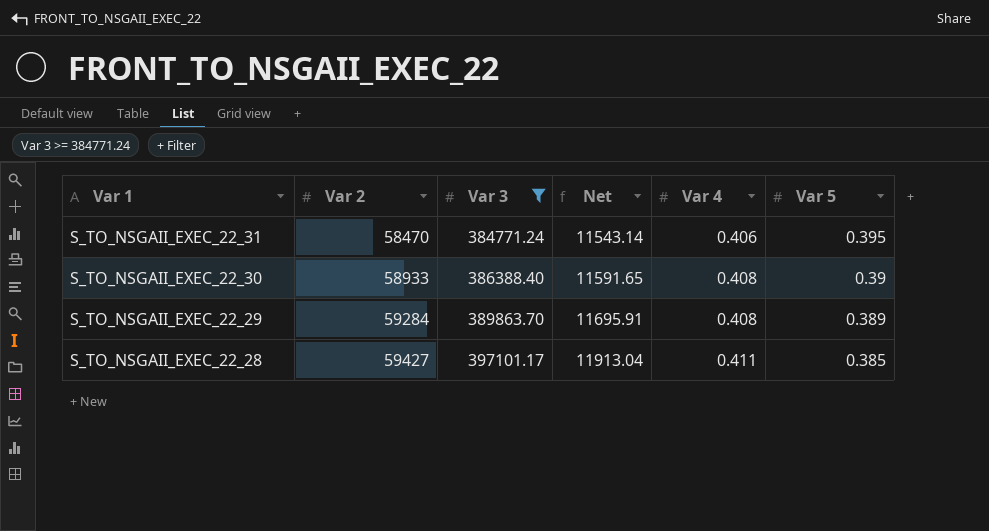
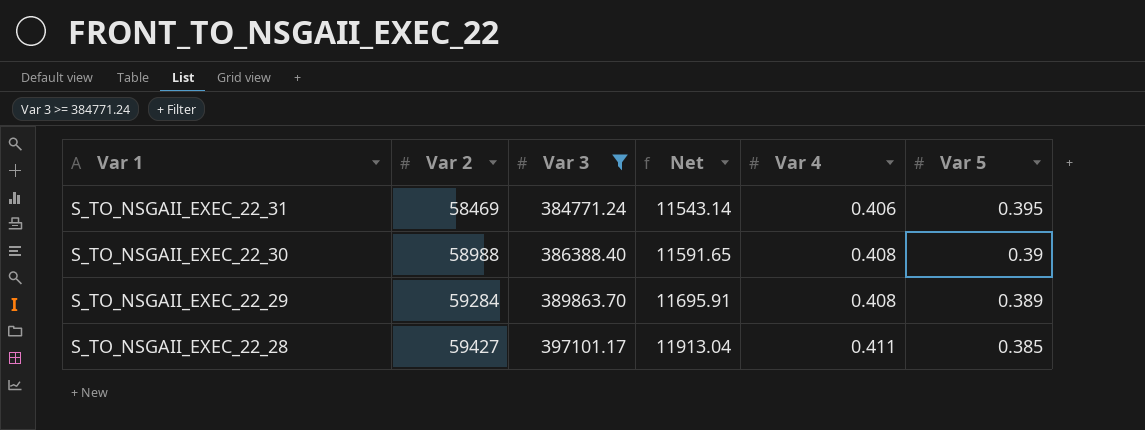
S_TO_NSGAII_EXEC_22_31 | Var 2: 58470 -> 58469
S_TO_NSGAII_EXEC_22_30 | Var 2: 58933 -> 58988

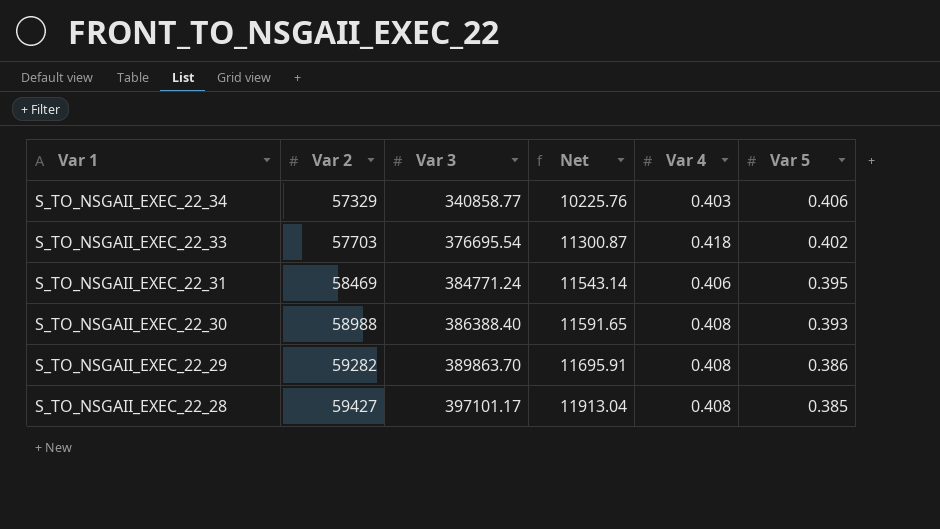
filter: Var 3 >= 384771.24 -> none
S_TO_NSGAII_EXEC_22_30 | Var 5: 0.39 -> 0.393
S_TO_NSGAII_EXEC_22_29 | Var 2: 59284 -> 59282
S_TO_NSGAII_EXEC_22_29 | Var 5: 0.389 -> 0.386
S_TO_NSGAII_EXEC_22_28 | Var 4: 0.411 -> 0.408

